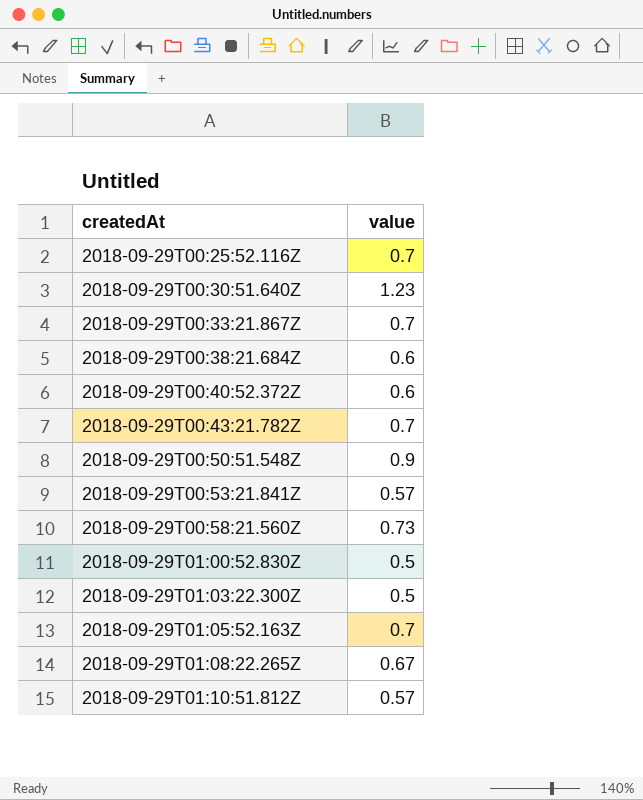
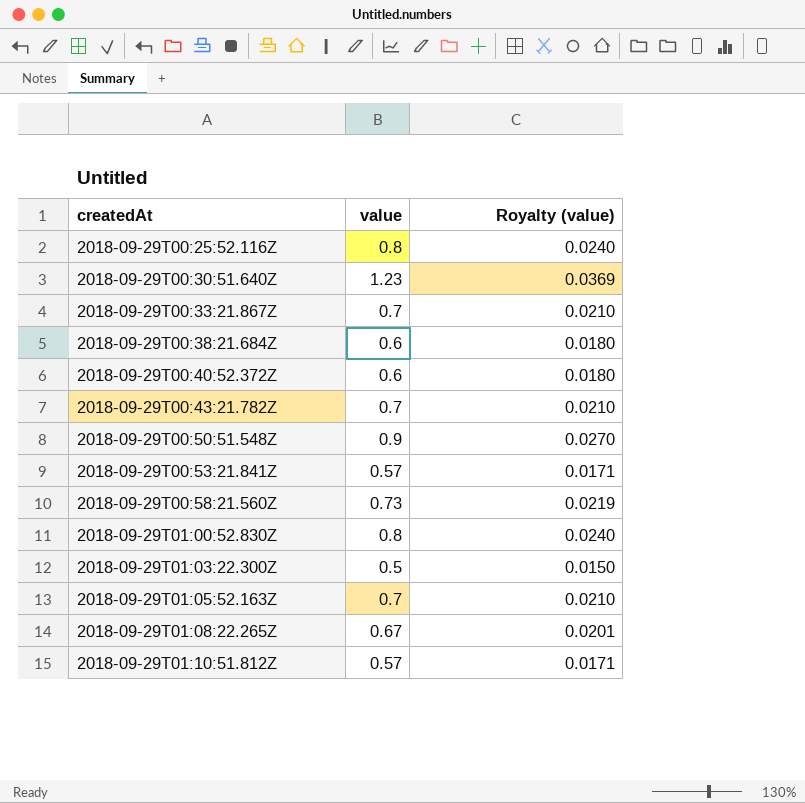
column Royalty (value) | formula: none -> [value] * 0.03
2018-09-29T00:25:52.116Z | value: 0.7 -> 0.8
2018-09-29T01:00:52.830Z | value: 0.5 -> 0.8

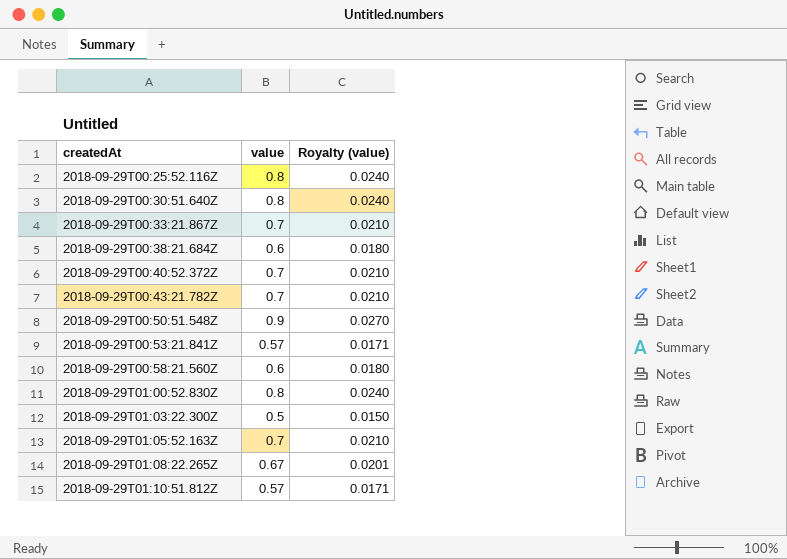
2018-09-29T00:30:51.640Z | value: 1.23 -> 0.8
2018-09-29T00:30:51.640Z | Royalty (value): 0.0369 -> 0.0240
2018-09-29T00:40:52.372Z | value: 0.6 -> 0.7
2018-09-29T00:40:52.372Z | Royalty (value): 0.0180 -> 0.0210
2018-09-29T00:58:21.560Z | value: 0.73 -> 0.6
2018-09-29T00:58:21.560Z | Royalty (value): 0.0219 -> 0.0180

